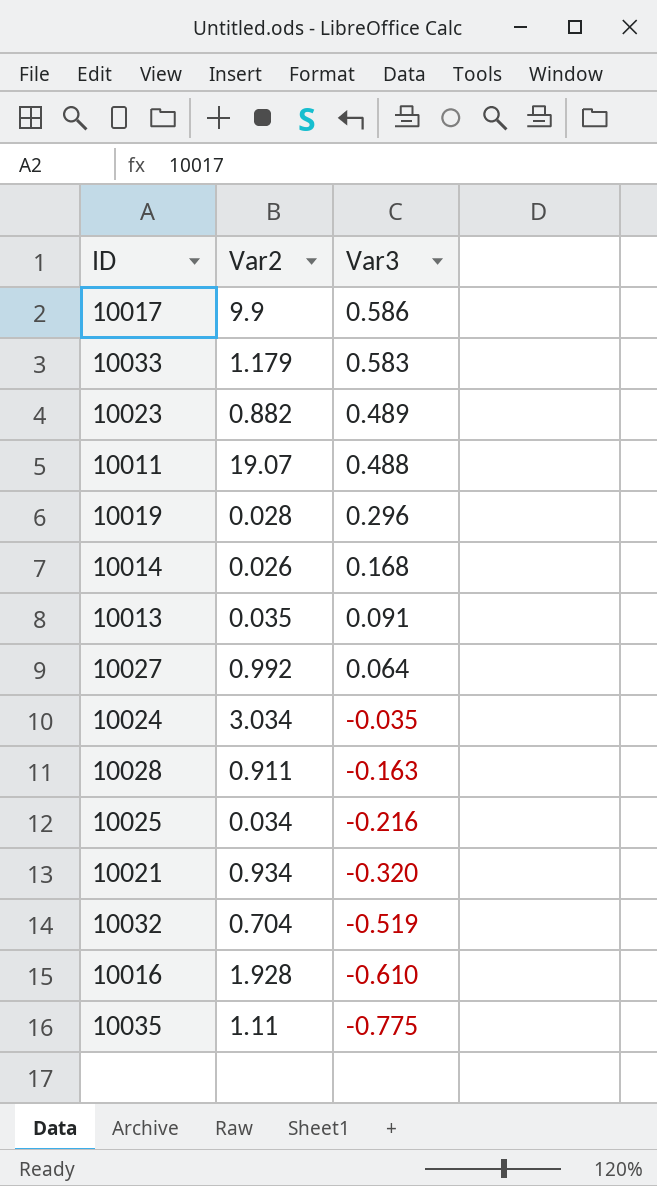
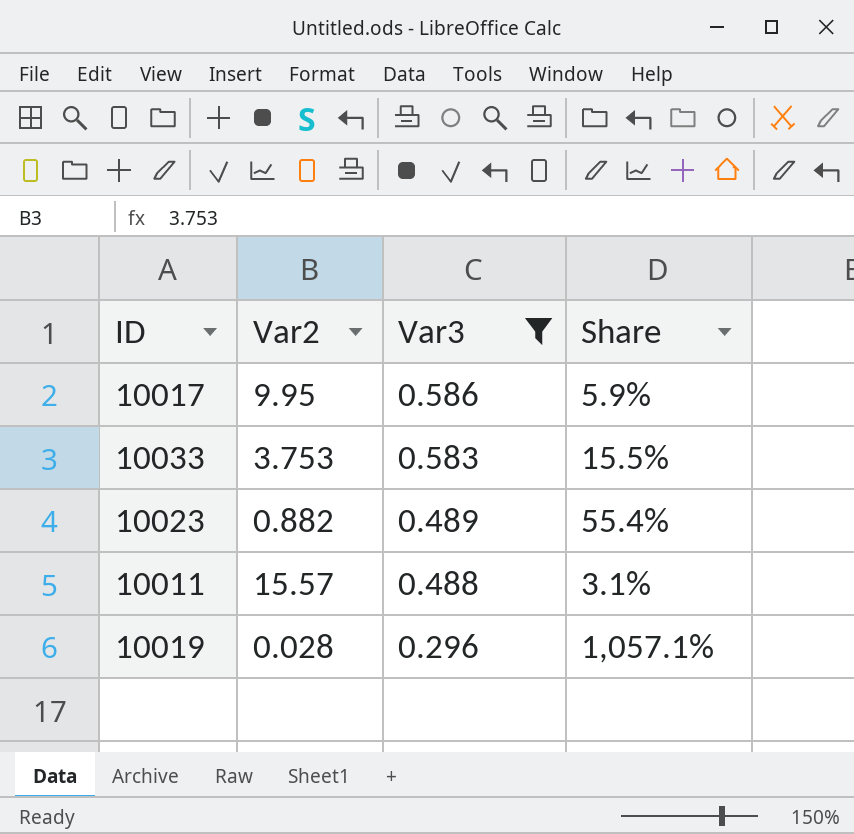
filter: none -> Var3 >= 0.296
column Share | formula: none -> [Var3] / [Var2]
10017 | Var2: 9.9 -> 9.95
10033 | Var2: 1.179 -> 3.753
10011 | Var2: 19.07 -> 15.57

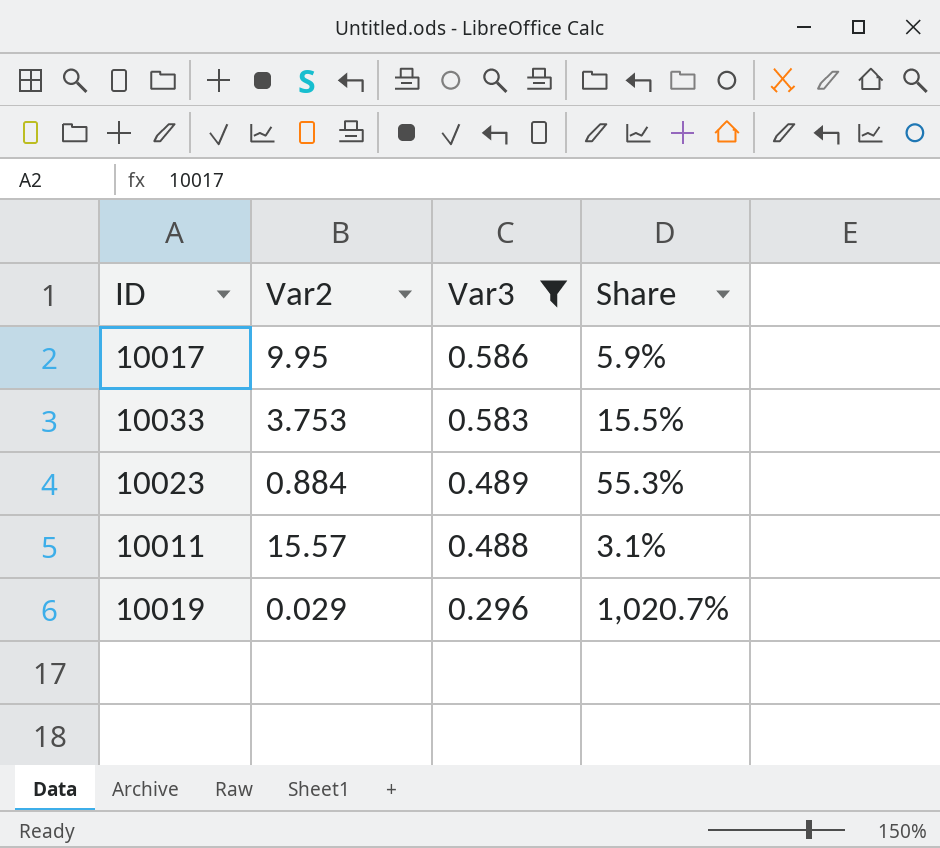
10023 | Var2: 0.882 -> 0.884
10023 | Share: 55.4% -> 55.3%
10019 | Var2: 0.028 -> 0.029
10019 | Share: 1,057.1% -> 1,020.7%

